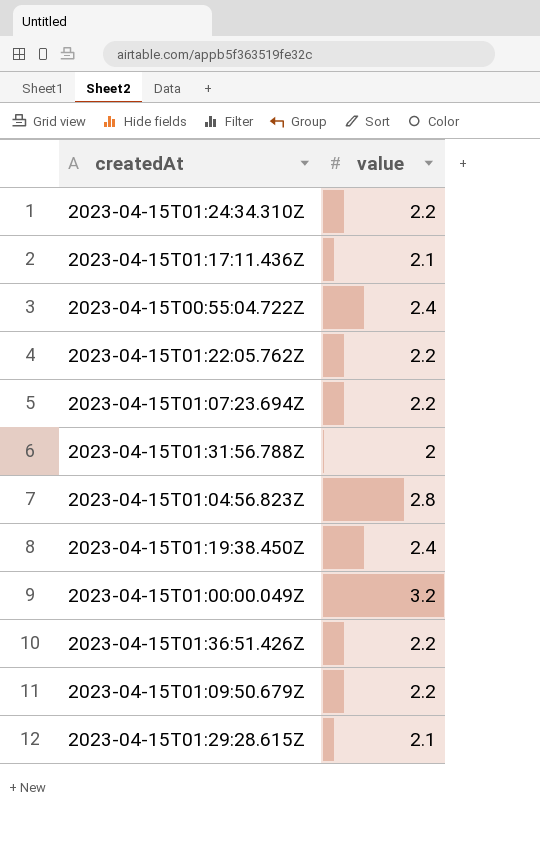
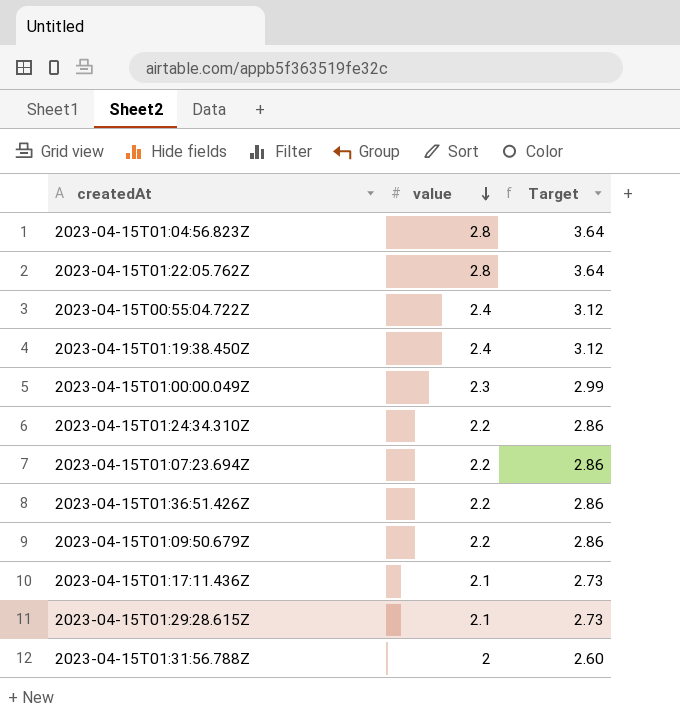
row order: none -> value descending
column Target | formula: none -> [value] * 1.3
2023-04-15T01:22:05.762Z | value: 2.2 -> 2.8
2023-04-15T01:00:00.049Z | value: 3.2 -> 2.3

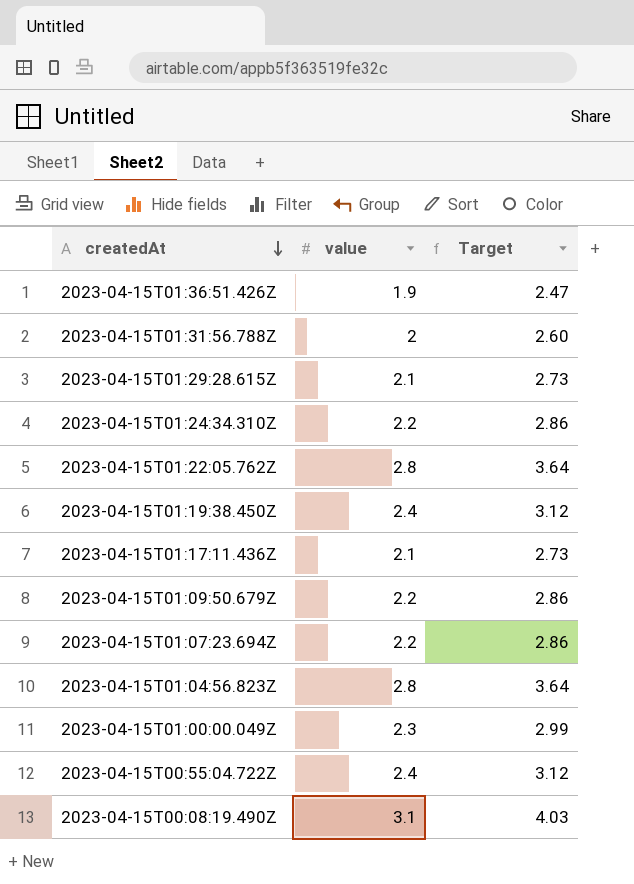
row order: value descending -> createdAt descending
2023-04-15T01:36:51.426Z | value: 2.2 -> 1.9
2023-04-15T01:36:51.426Z | Target: 2.86 -> 2.47
row 2023-04-15T00:08:19.490Z: none -> 3.1 | 4.03

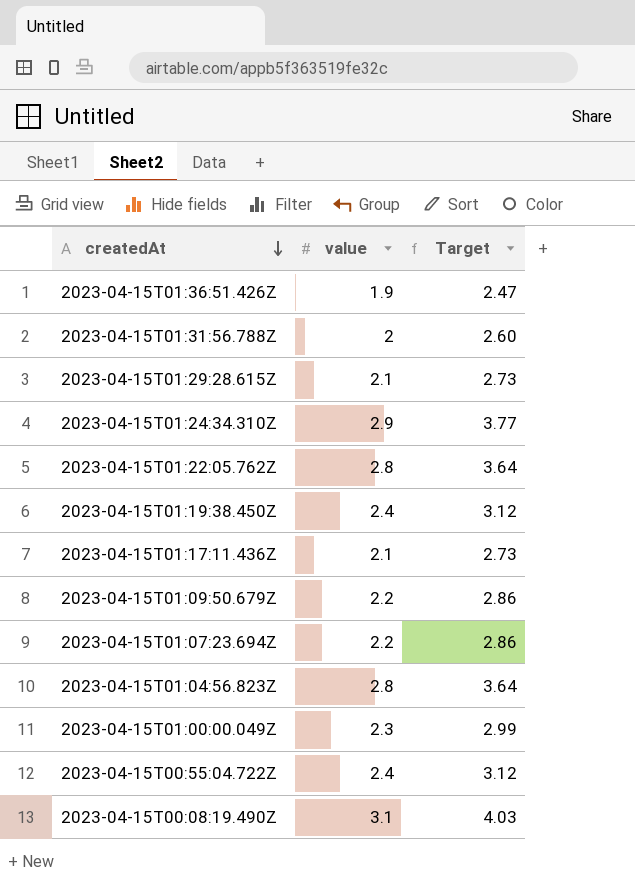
2023-04-15T01:24:34.310Z | value: 2.2 -> 2.9
2023-04-15T01:24:34.310Z | Target: 2.86 -> 3.77

